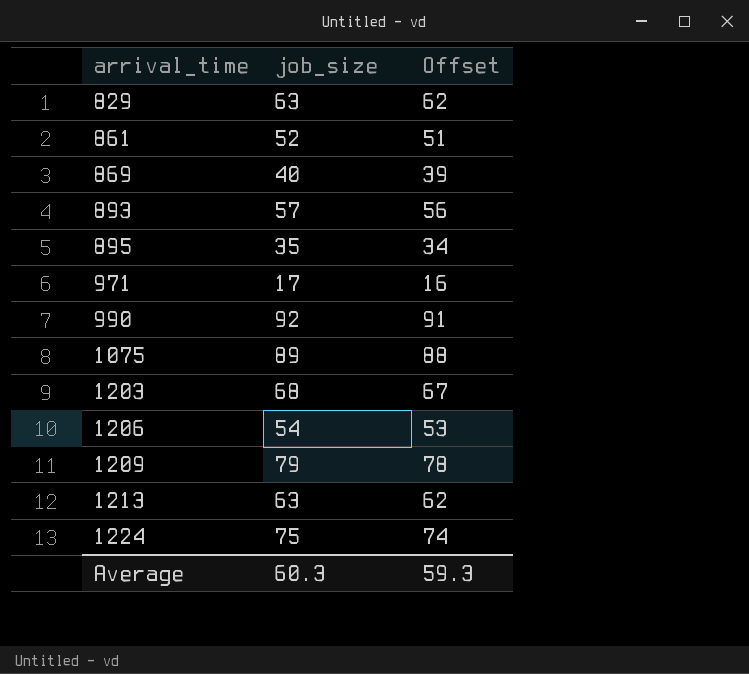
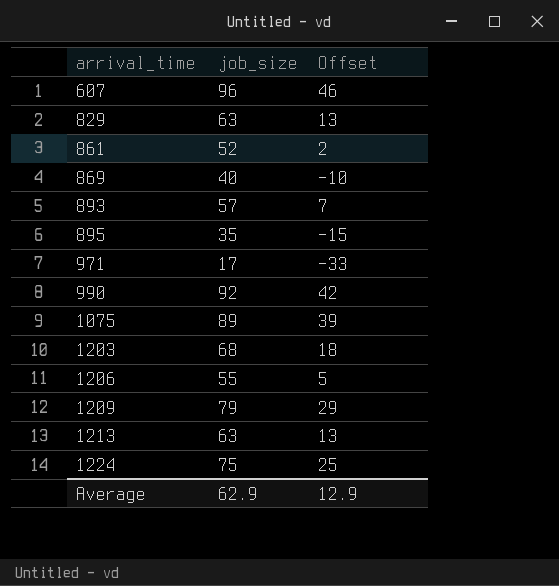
column Offset | formula: [job_size] - 1 -> [job_size] - 50
row 607: none -> 96 | 46
1206 | job_size: 54 -> 55
Average | job_size: 60.3 -> 62.9
Average | Offset: 59.3 -> 12.9

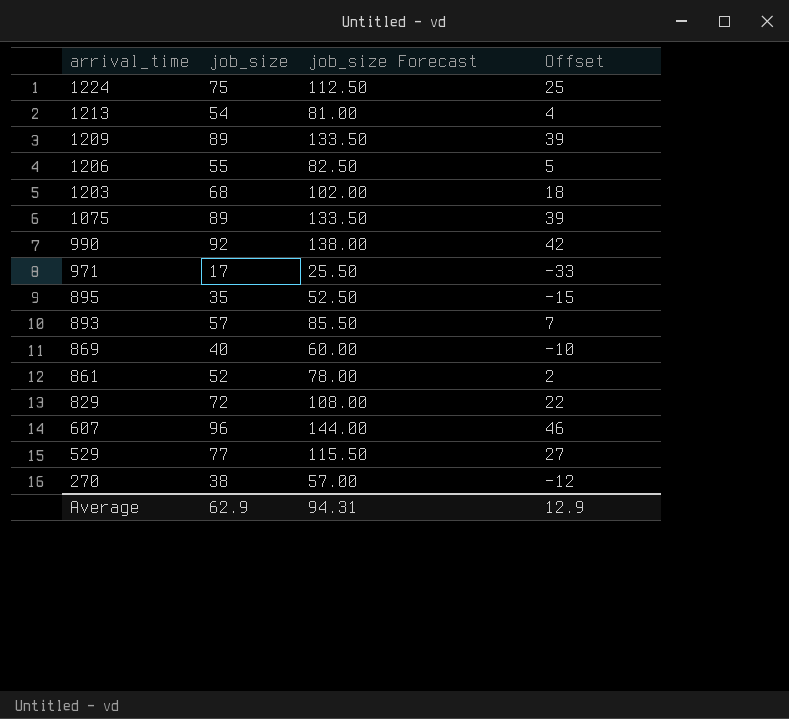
row order: arrival_time ascending -> arrival_time descending
column job_size Forecast | formula: none -> [job_size] * 1.5
1213 | job_size: 63 -> 54
1213 | Offset: 13 -> 4
1209 | job_size: 79 -> 89
1209 | Offset: 29 -> 39
829 | job_size: 63 -> 72
829 | Offset: 13 -> 22
row 529: none -> 77 | 115.50 | 27
row 270: none -> 38 | 57.00 | -12

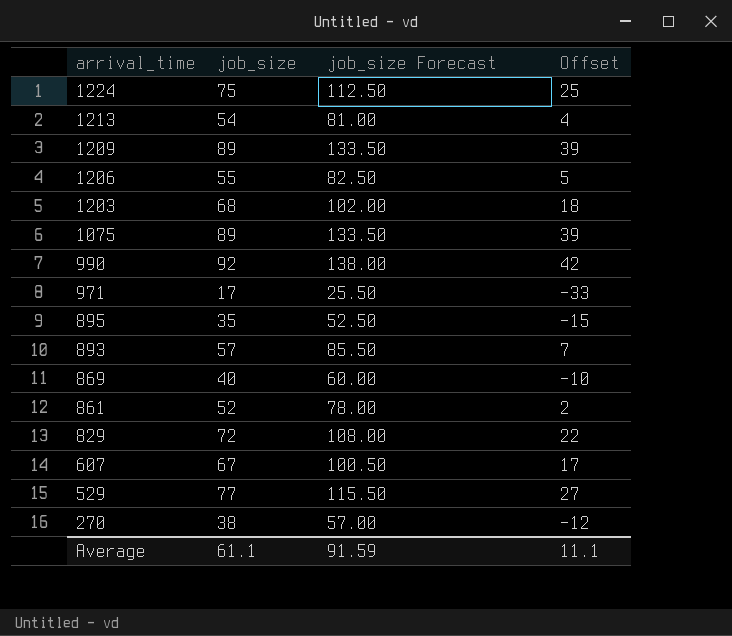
607 | job_size: 96 -> 67
607 | job_size Forecast: 144.00 -> 100.50
607 | Offset: 46 -> 17
Average | job_size: 62.9 -> 61.1
Average | job_size Forecast: 94.31 -> 91.59
Average | Offset: 12.9 -> 11.1

